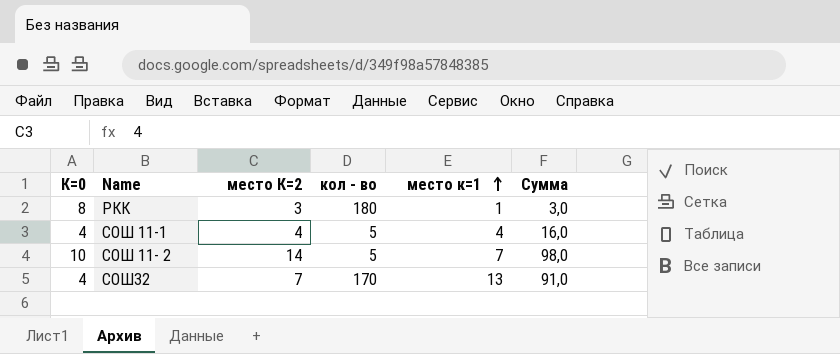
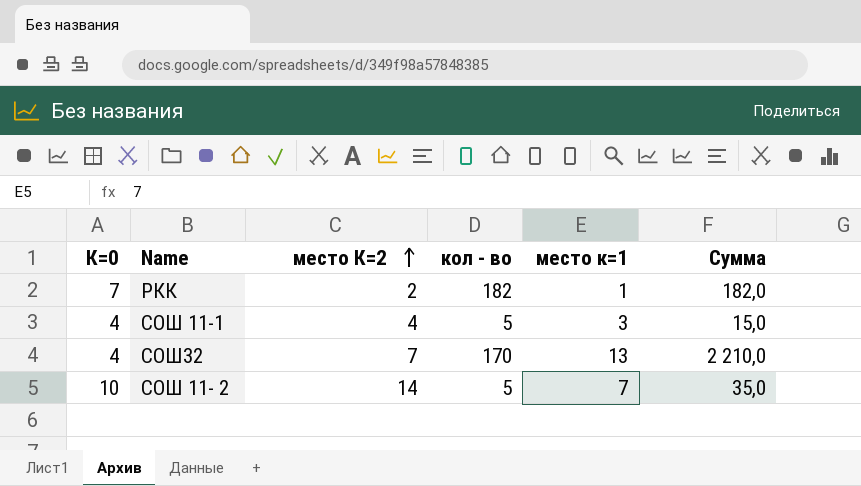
row order: место к=1 ascending -> место К=2 ascending
column Сумма | formula: [место К=2] * [место к=1] -> [кол - во] * [место к=1]
РКК | К=0: 8 -> 7
РКК | место К=2: 3 -> 2
РКК | кол - во: 180 -> 182
СОШ 11-1 | место к=1: 4 -> 3

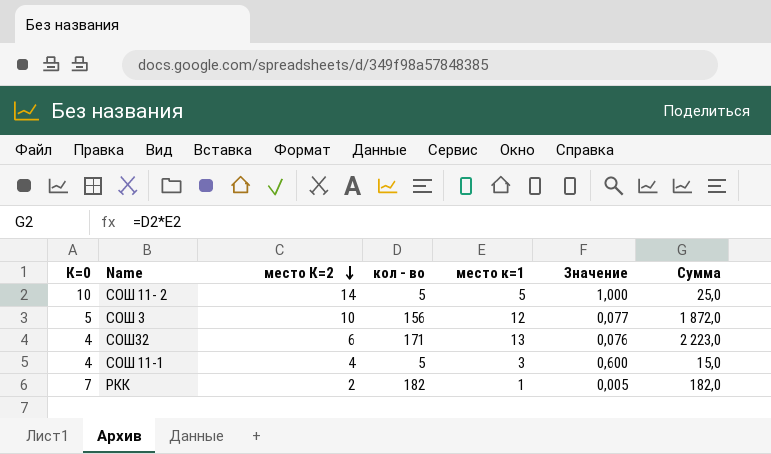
row order: место К=2 ascending -> место К=2 descending
column Значение | formula: none -> [место к=1] / [кол - во]
СОШ 11- 2 | место к=1: 7 -> 5
СОШ 11- 2 | Сумма: 35,0 -> 25,0
row СОШ 3: none -> 5 | 10 | 156 | 12 | 0,077 | 1 872,0
СОШ32 | место К=2: 7 -> 6
СОШ32 | кол - во: 170 -> 171
СОШ32 | Сумма: 2 210,0 -> 2 223,0

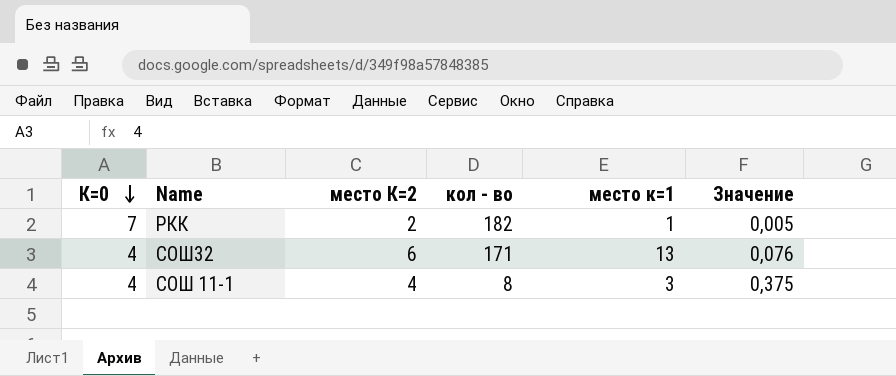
row order: место К=2 descending -> К=0 descending
column Сумма | formula: [кол - во] * [место к=1] -> none
row СОШ 11- 2: 10 | 14 | 5 | 5 | 1,000 | 25,0 -> none
row СОШ 3: 5 | 10 | 156 | 12 | 0,077 | 1 872,0 -> none
СОШ 11-1 | кол - во: 5 -> 8
СОШ 11-1 | Значение: 0,600 -> 0,375

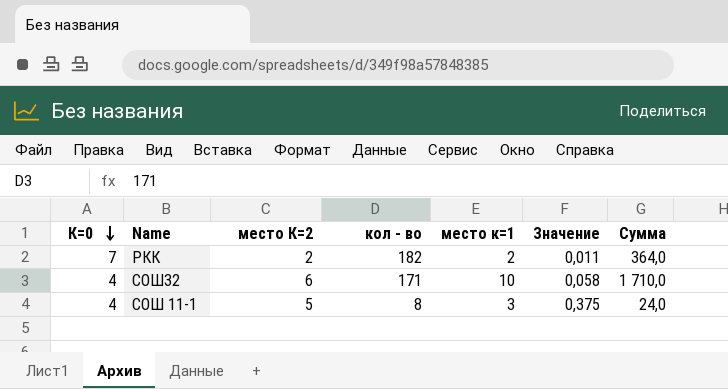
column Сумма | formula: none -> [кол - во] * [место к=1]
РКК | место к=1: 1 -> 2
РКК | Значение: 0,005 -> 0,011
СОШ32 | место к=1: 13 -> 10
СОШ32 | Значение: 0,076 -> 0,058
СОШ 11-1 | место К=2: 4 -> 5

